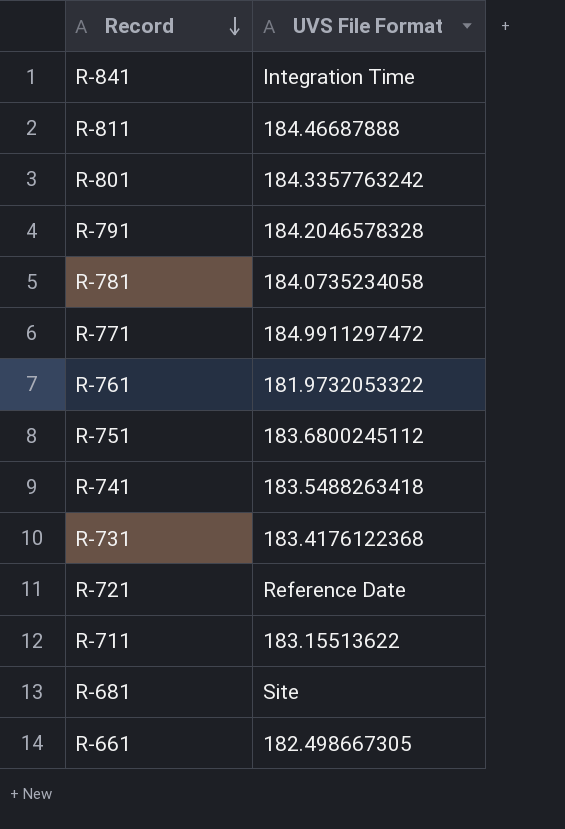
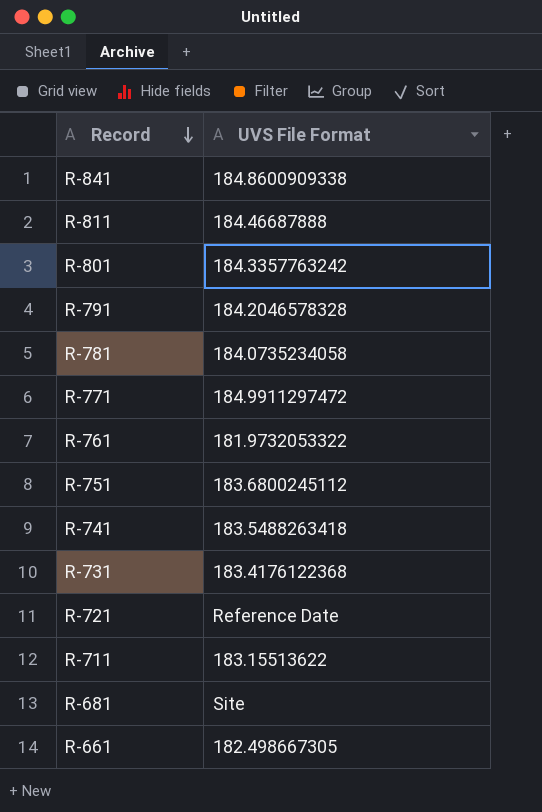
R-841 | UVS File Format: Integration Time -> 184.8600909338

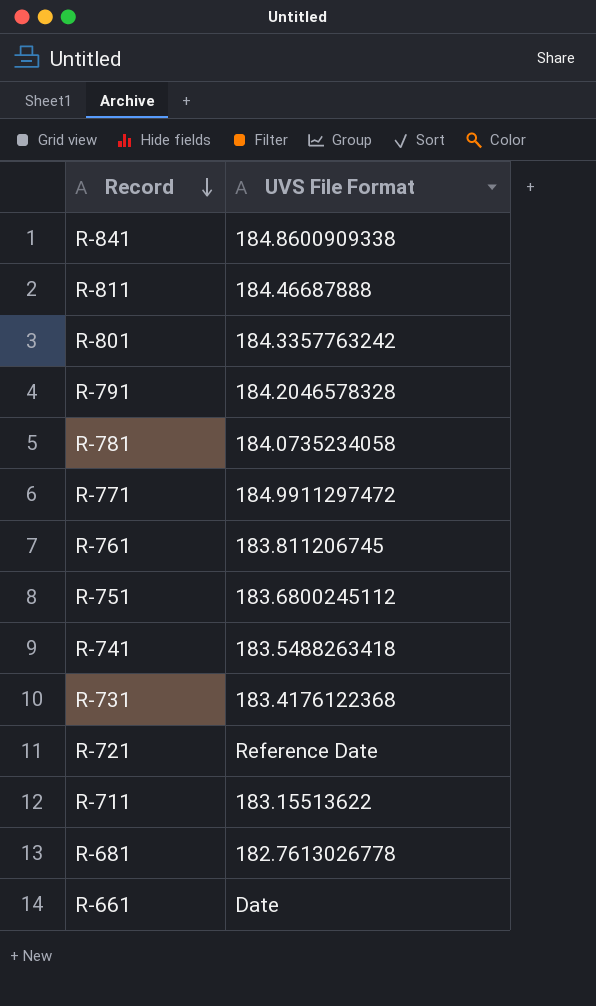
R-761 | UVS File Format: 181.9732053322 -> 183.811206745
R-681 | UVS File Format: Site -> 182.7613026778
R-661 | UVS File Format: 182.498667305 -> Date

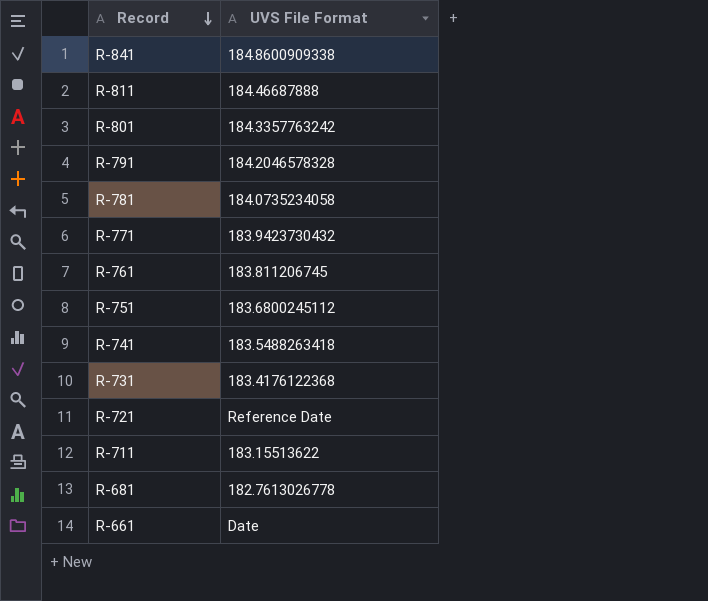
R-771 | UVS File Format: 184.9911297472 -> 183.9423730432

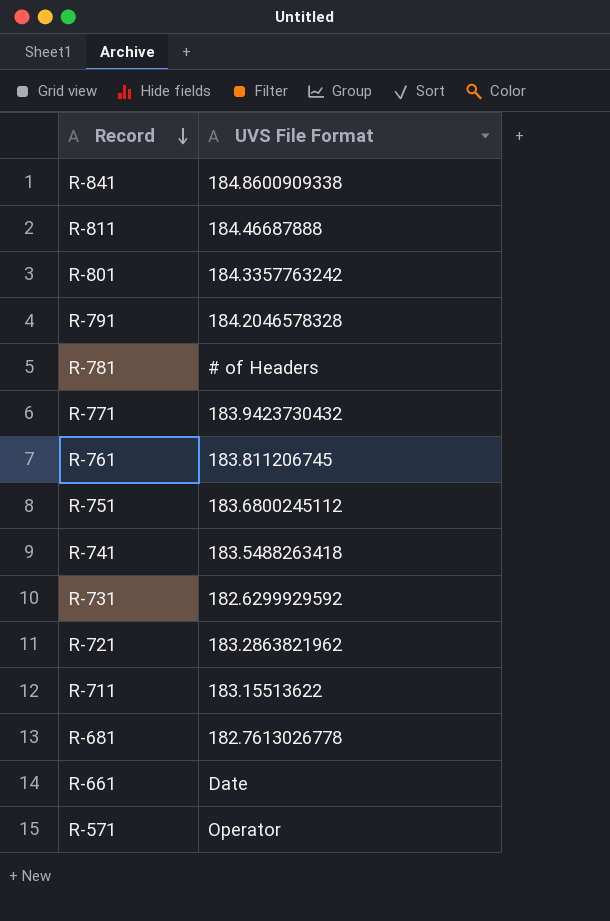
R-781 | UVS File Format: 184.0735234058 -> # of Headers
R-731 | UVS File Format: 183.4176122368 -> 182.6299929592
R-721 | UVS File Format: Reference Date -> 183.2863821962
row R-571: none -> Operator

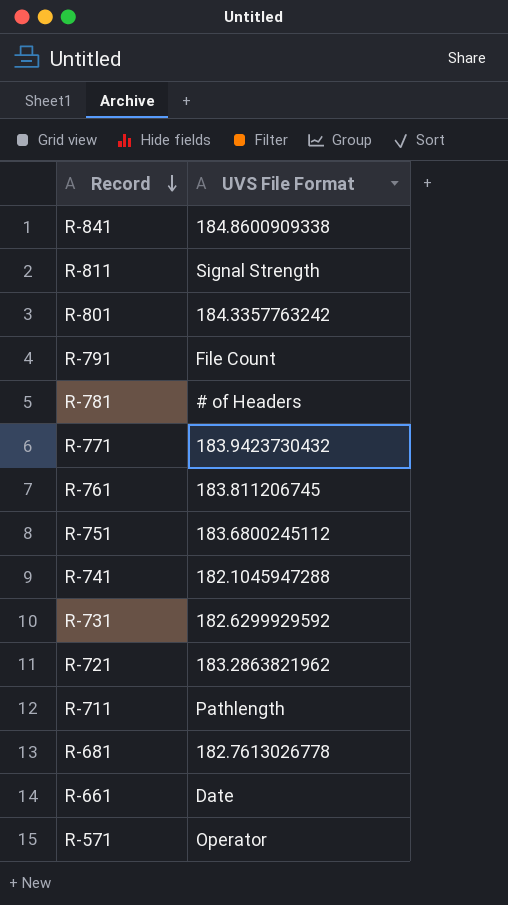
R-811 | UVS File Format: 184.46687888 -> Signal Strength
R-791 | UVS File Format: 184.2046578328 -> File Count
R-741 | UVS File Format: 183.5488263418 -> 182.1045947288
R-711 | UVS File Format: 183.15513622 -> Pathlength

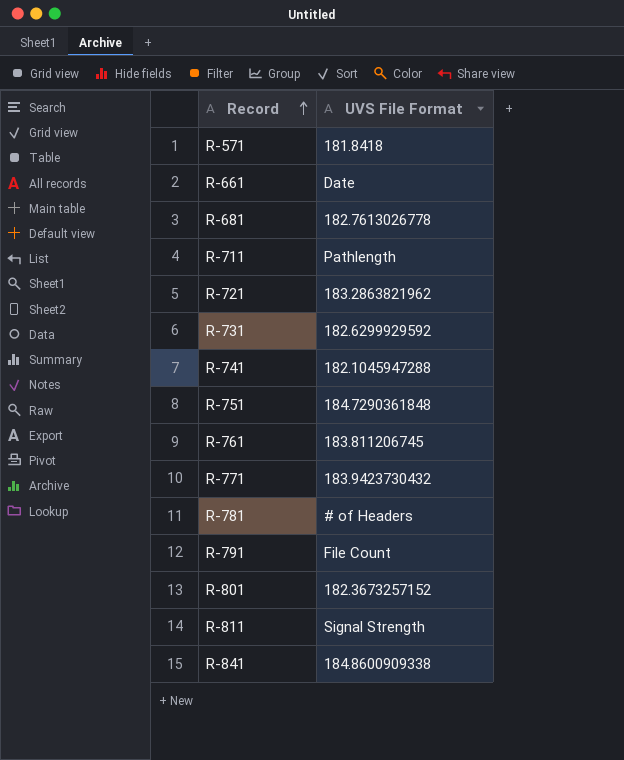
row order: Record descending -> Record ascending
R-571 | UVS File Format: Operator -> 181.8418
R-751 | UVS File Format: 183.6800245112 -> 184.7290361848
R-801 | UVS File Format: 184.3357763242 -> 182.3673257152

